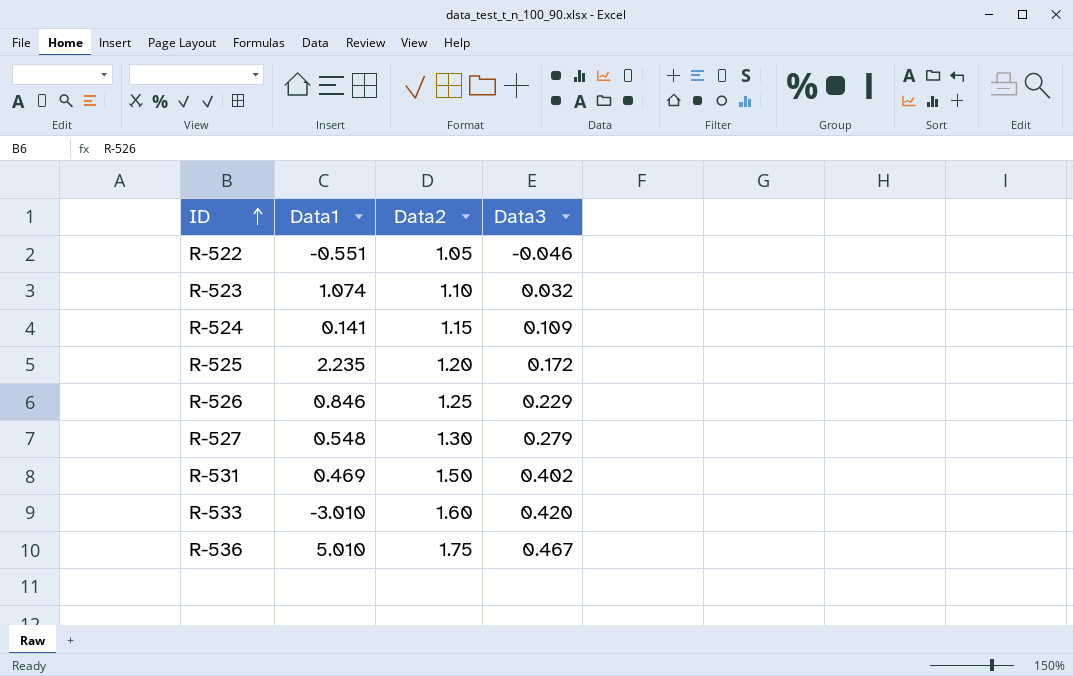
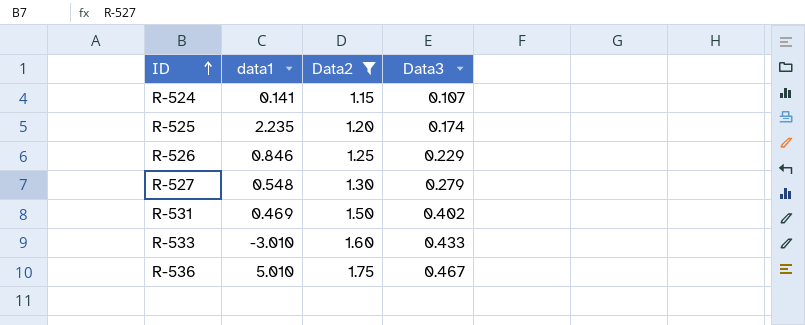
filter: none -> Data2 >= 1.15
column name: Data1 -> data1
R-524 | Data3: 0.109 -> 0.107
R-525 | Data3: 0.172 -> 0.174
R-533 | Data3: 0.420 -> 0.433

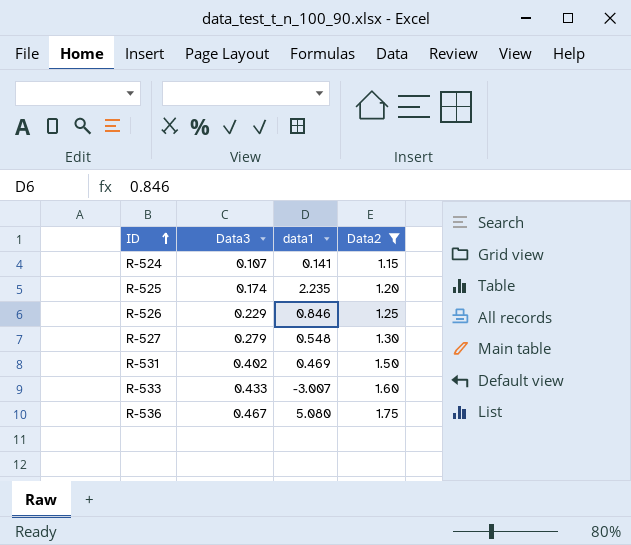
column Data3 | position: 4 -> 2
R-533 | data1: -3.010 -> -3.007
R-536 | data1: 5.010 -> 5.080

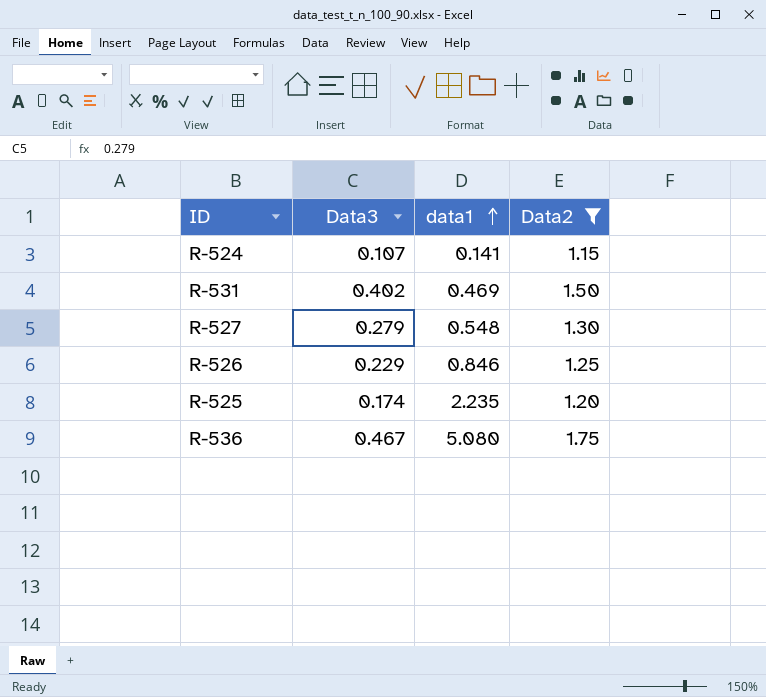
row order: ID ascending -> data1 ascending
row R-533: 0.433 | -3.007 | 1.60 -> none

